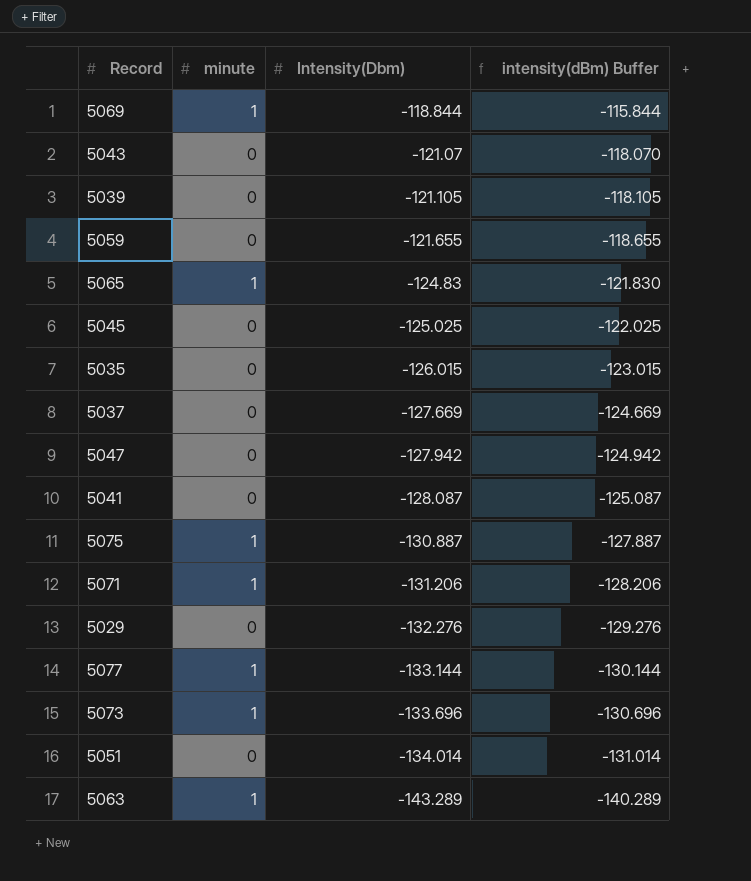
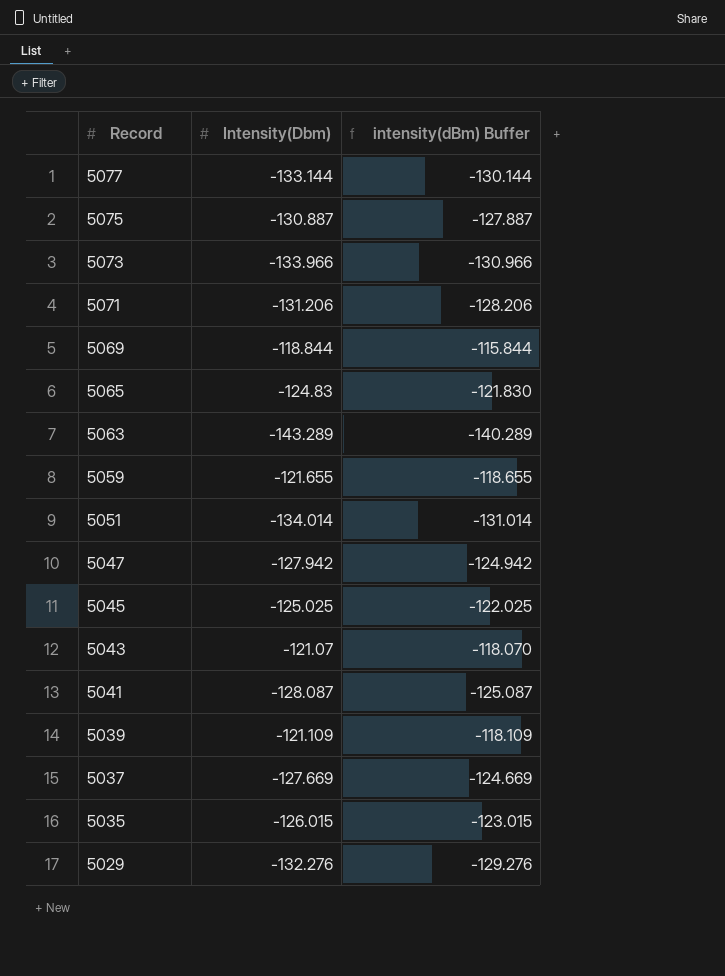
row order: Intensity(Dbm) descending -> Record descending
column minute | position: 2 -> none
5073 | Intensity(Dbm): -133.696 -> -133.966
5073 | intensity(dBm) Buffer: -130.696 -> -130.966
5039 | Intensity(Dbm): -121.105 -> -121.109
5039 | intensity(dBm) Buffer: -118.105 -> -118.109

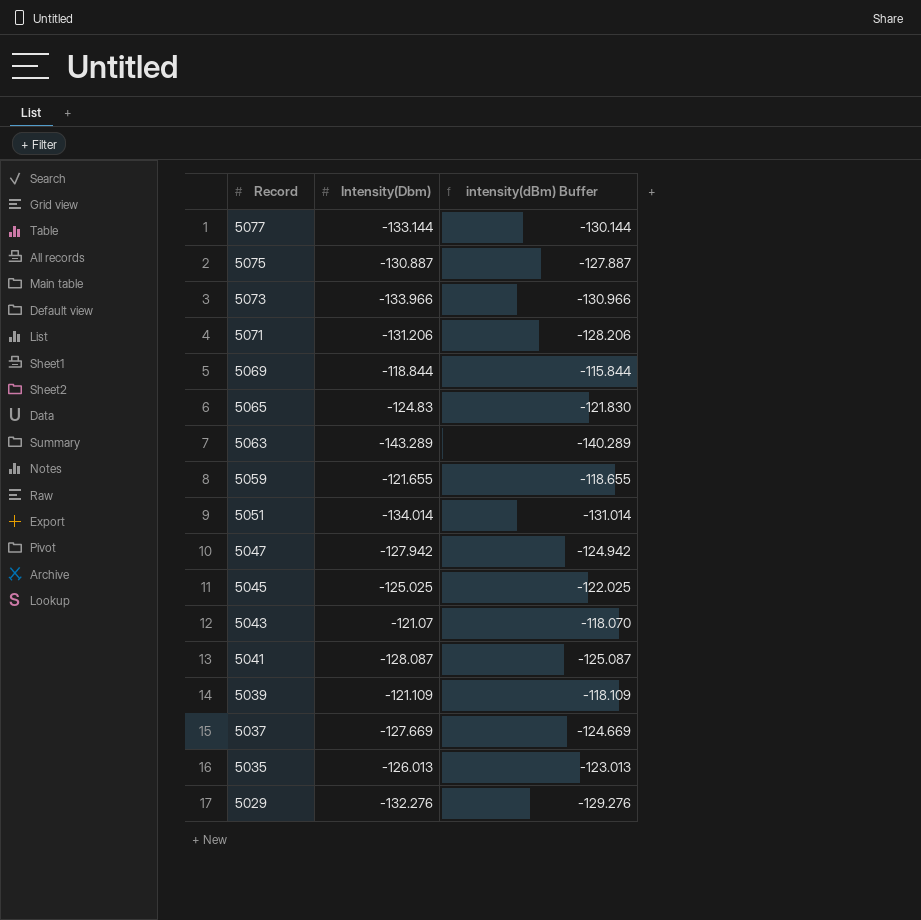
5035 | Intensity(Dbm): -126.015 -> -126.013
5035 | intensity(dBm) Buffer: -123.015 -> -123.013

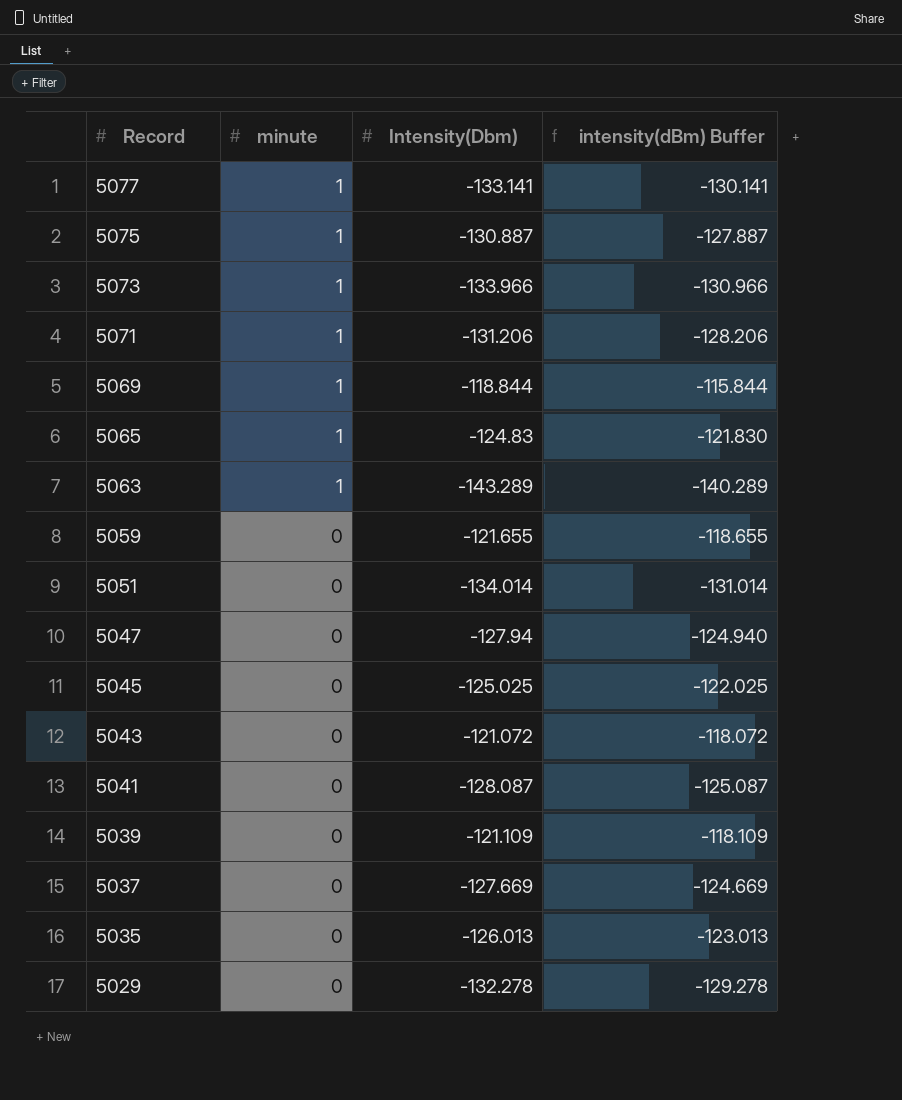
column minute | position: none -> 2
5077 | Intensity(Dbm): -133.144 -> -133.141
5077 | intensity(dBm) Buffer: -130.144 -> -130.141
5047 | Intensity(Dbm): -127.942 -> -127.94
5047 | intensity(dBm) Buffer: -124.942 -> -124.940
5043 | Intensity(Dbm): -121.07 -> -121.072
5043 | intensity(dBm) Buffer: -118.070 -> -118.072
5029 | Intensity(Dbm): -132.276 -> -132.278
5029 | intensity(dBm) Buffer: -129.276 -> -129.278

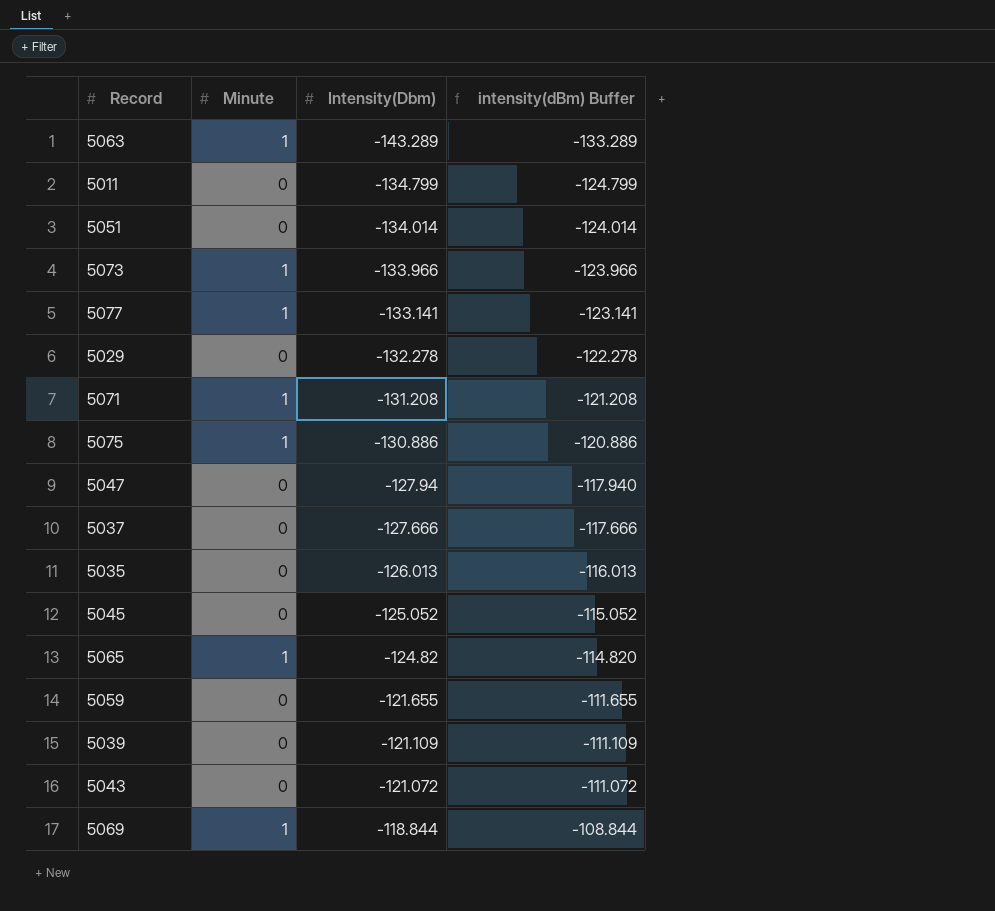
row order: Record descending -> Intensity(Dbm) ascending
column name: minute -> Minute
column intensity(dBm) Buffer | formula: [Intensity(Dbm)] + 3 -> [Intensity(Dbm)] + 10
row 5041: 0 | -128.087 | -125.087 -> none
row 5011: none -> 0 | -134.799 | -124.799
5071 | Intensity(Dbm): -131.206 -> -131.208
5075 | Intensity(Dbm): -130.887 -> -130.886
5037 | Intensity(Dbm): -127.669 -> -127.666
5045 | Intensity(Dbm): -125.025 -> -125.052
5065 | Intensity(Dbm): -124.83 -> -124.82

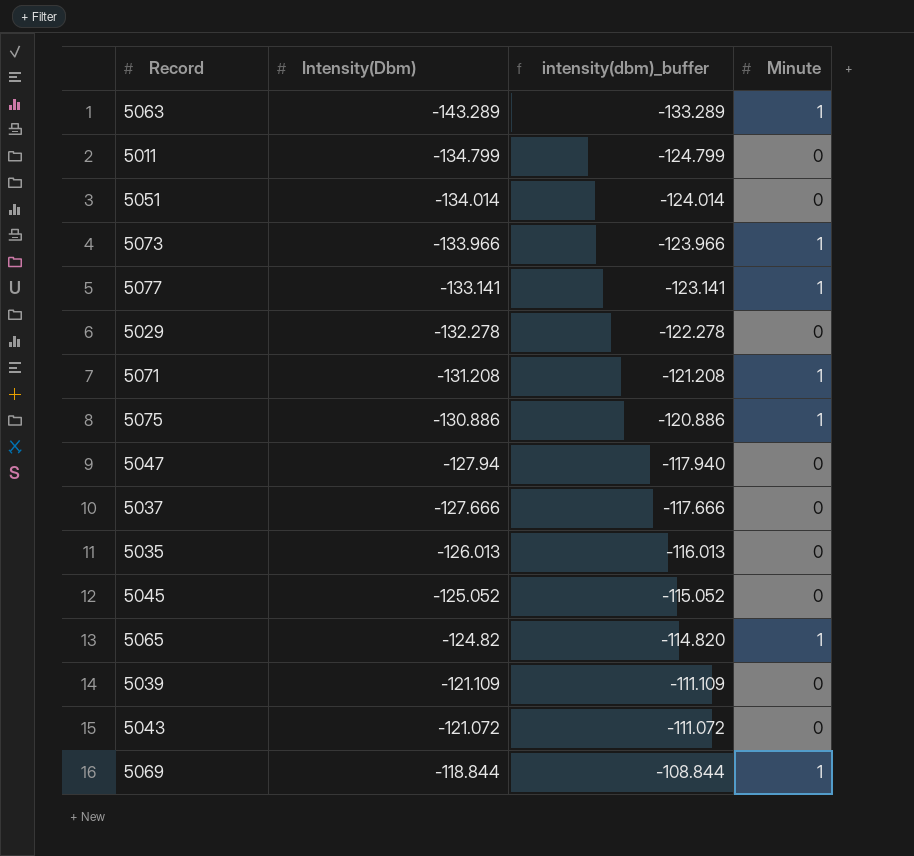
column name: intensity(dBm) Buffer -> intensity(dbm)_buffer
column Minute | position: 2 -> 4
row 5059: 0 | -121.655 | -111.655 -> none

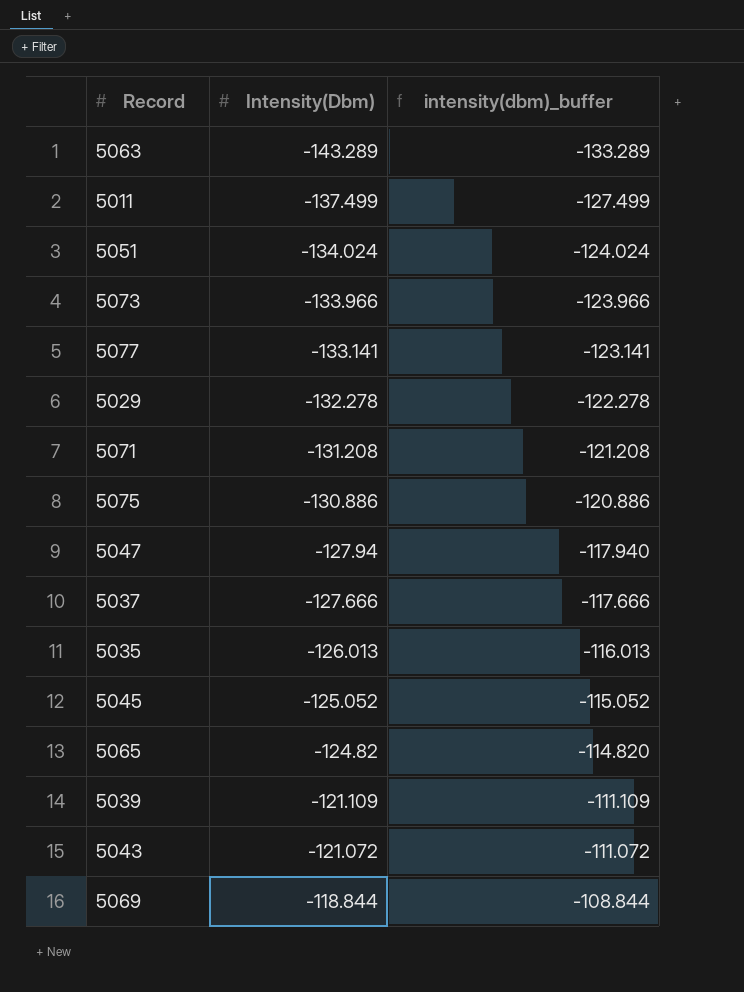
column Minute | position: 4 -> none
5011 | Intensity(Dbm): -134.799 -> -137.499
5011 | intensity(dbm)_buffer: -124.799 -> -127.499
5051 | Intensity(Dbm): -134.014 -> -134.024
5051 | intensity(dbm)_buffer: -124.014 -> -124.024

